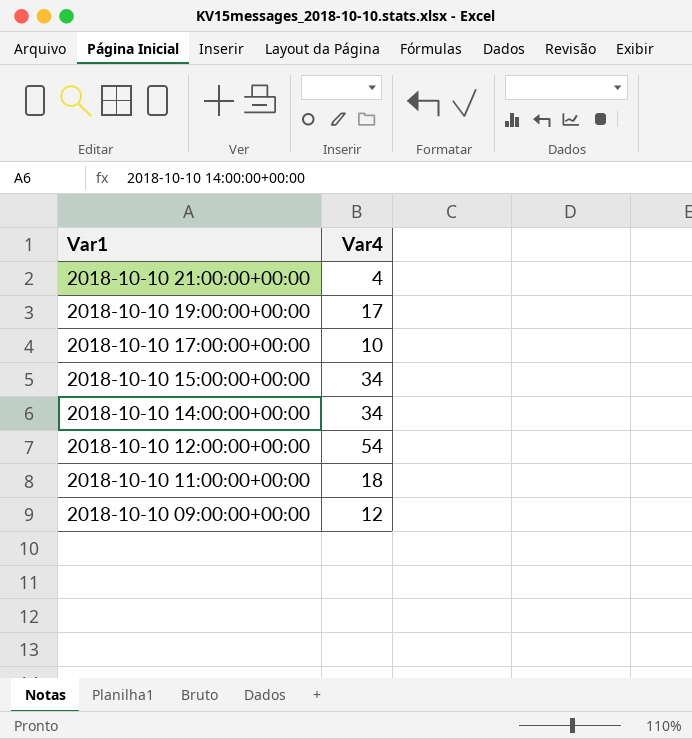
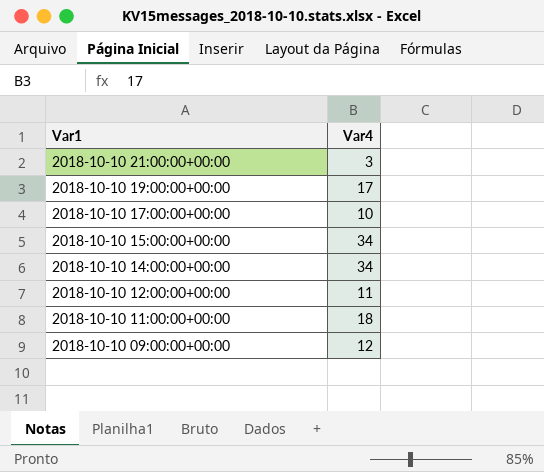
2018-10-10 21:00:00+00:00 | Var4: 4 -> 3
2018-10-10 12:00:00+00:00 | Var4: 54 -> 11

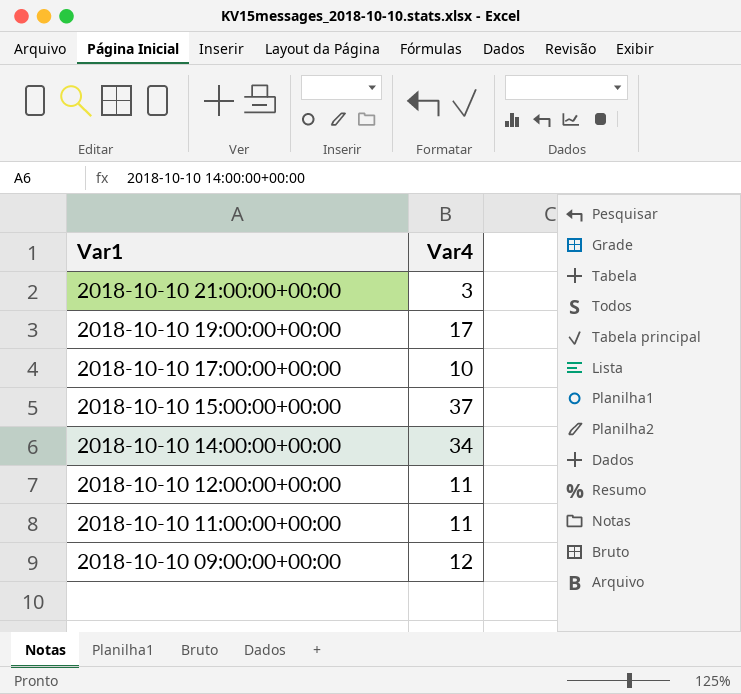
2018-10-10 15:00:00+00:00 | Var4: 34 -> 37
2018-10-10 11:00:00+00:00 | Var4: 18 -> 11

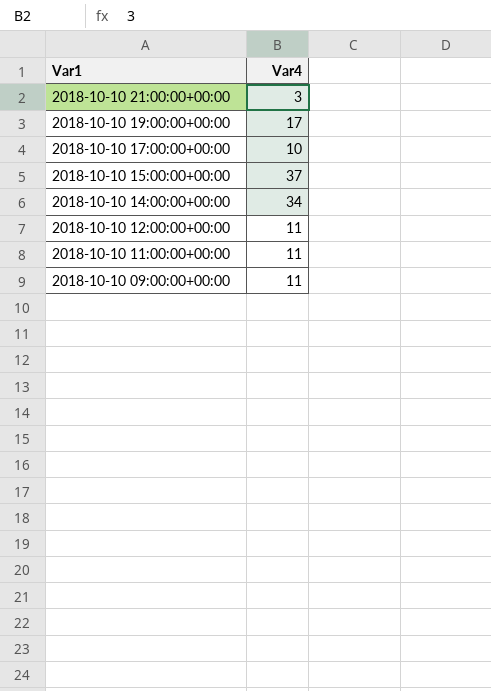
2018-10-10 09:00:00+00:00 | Var4: 12 -> 11

